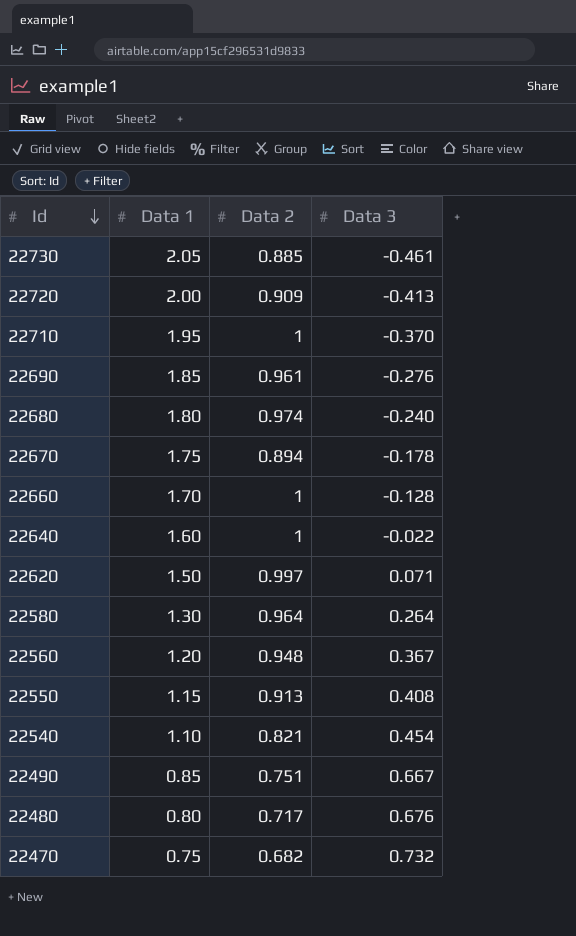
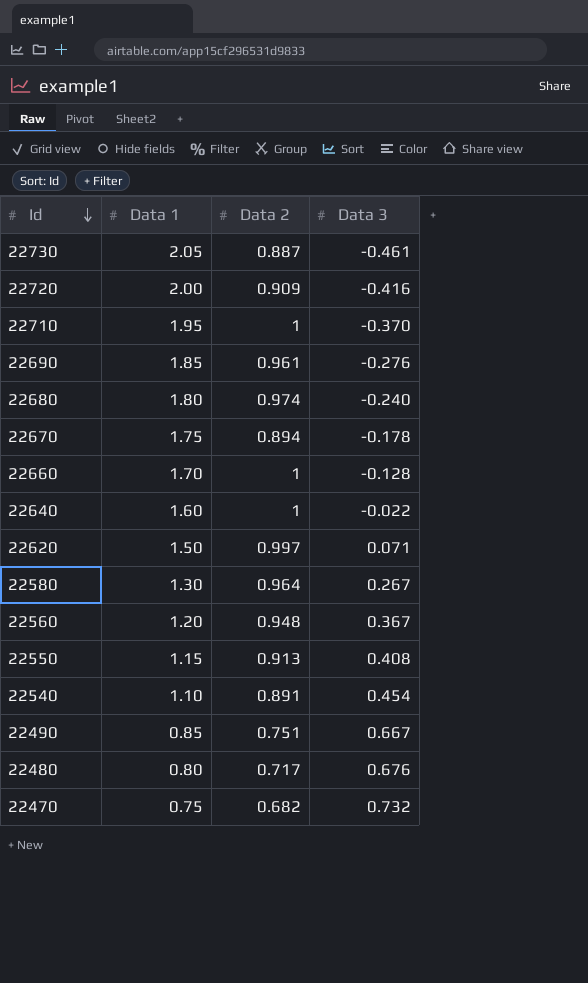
22730 | Data 2: 0.885 -> 0.887
22720 | Data 3: -0.413 -> -0.416
22580 | Data 3: 0.264 -> 0.267
22540 | Data 2: 0.821 -> 0.891

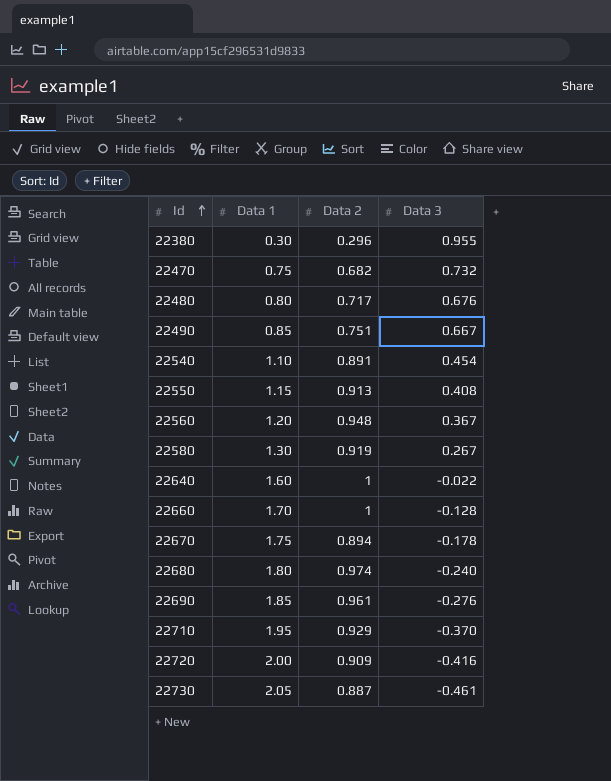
row order: Id descending -> Id ascending
row 22620: 1.50 | 0.997 | 0.071 -> none
row 22380: none -> 0.30 | 0.296 | 0.955
22580 | Data 2: 0.964 -> 0.919
22710 | Data 2: 1 -> 0.929

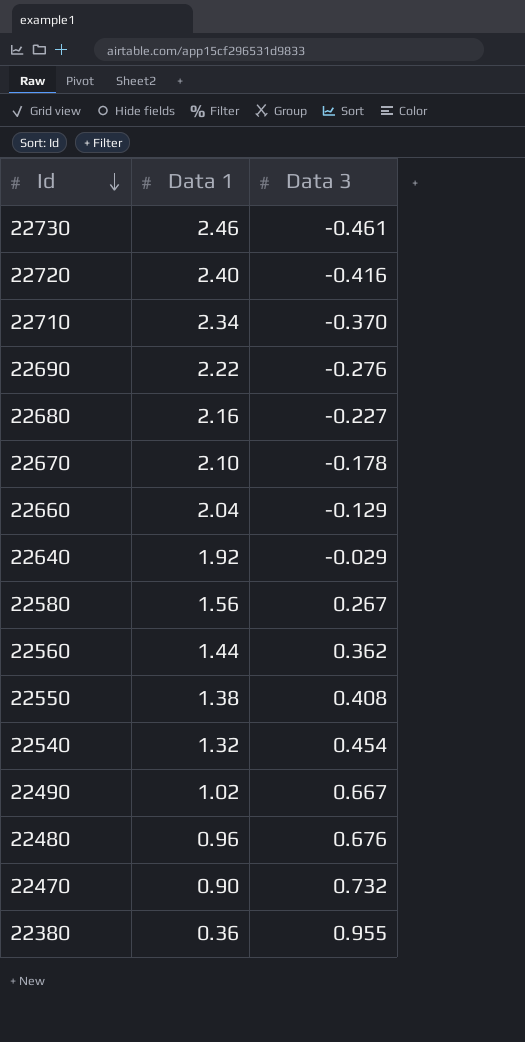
row order: Id ascending -> Id descending
column Data 2 | position: 3 -> none
22730 | Data 1: 2.05 -> 2.46
22720 | Data 1: 2.00 -> 2.40
22710 | Data 1: 1.95 -> 2.34
22690 | Data 1: 1.85 -> 2.22
22680 | Data 1: 1.80 -> 2.16
22680 | Data 3: -0.240 -> -0.227
22670 | Data 1: 1.75 -> 2.10
22660 | Data 1: 1.70 -> 2.04
22660 | Data 3: -0.128 -> -0.129
22640 | Data 1: 1.60 -> 1.92
22640 | Data 3: -0.022 -> -0.029
22580 | Data 1: 1.30 -> 1.56
22560 | Data 1: 1.20 -> 1.44
22560 | Data 3: 0.367 -> 0.362
22550 | Data 1: 1.15 -> 1.38
22540 | Data 1: 1.10 -> 1.32
22490 | Data 1: 0.85 -> 1.02
22480 | Data 1: 0.80 -> 0.96
22470 | Data 1: 0.75 -> 0.90
22380 | Data 1: 0.30 -> 0.36

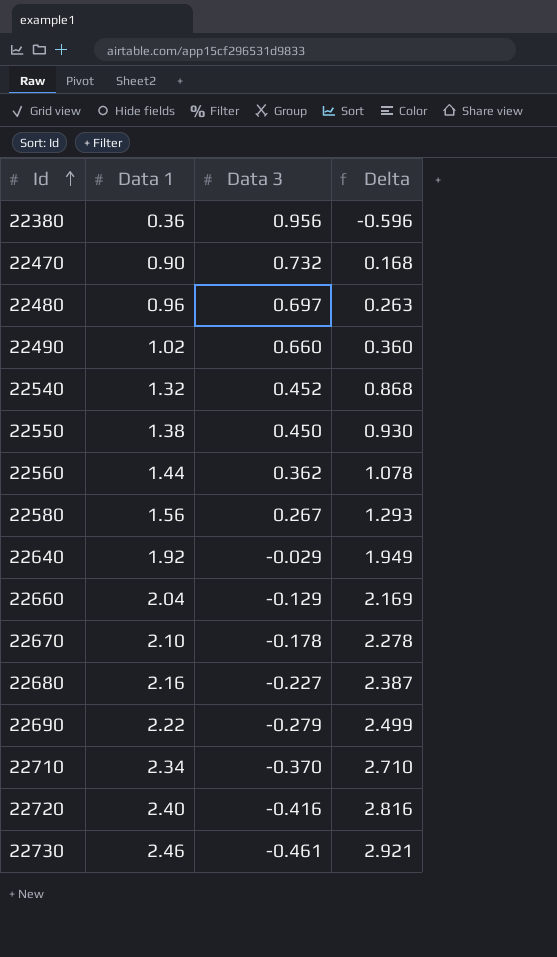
row order: Id descending -> Id ascending
column Delta | formula: none -> [Data 1] - [Data 3]
22380 | Data 3: 0.955 -> 0.956
22480 | Data 3: 0.676 -> 0.697
22490 | Data 3: 0.667 -> 0.660
22540 | Data 3: 0.454 -> 0.452
22550 | Data 3: 0.408 -> 0.450
22690 | Data 3: -0.276 -> -0.279

